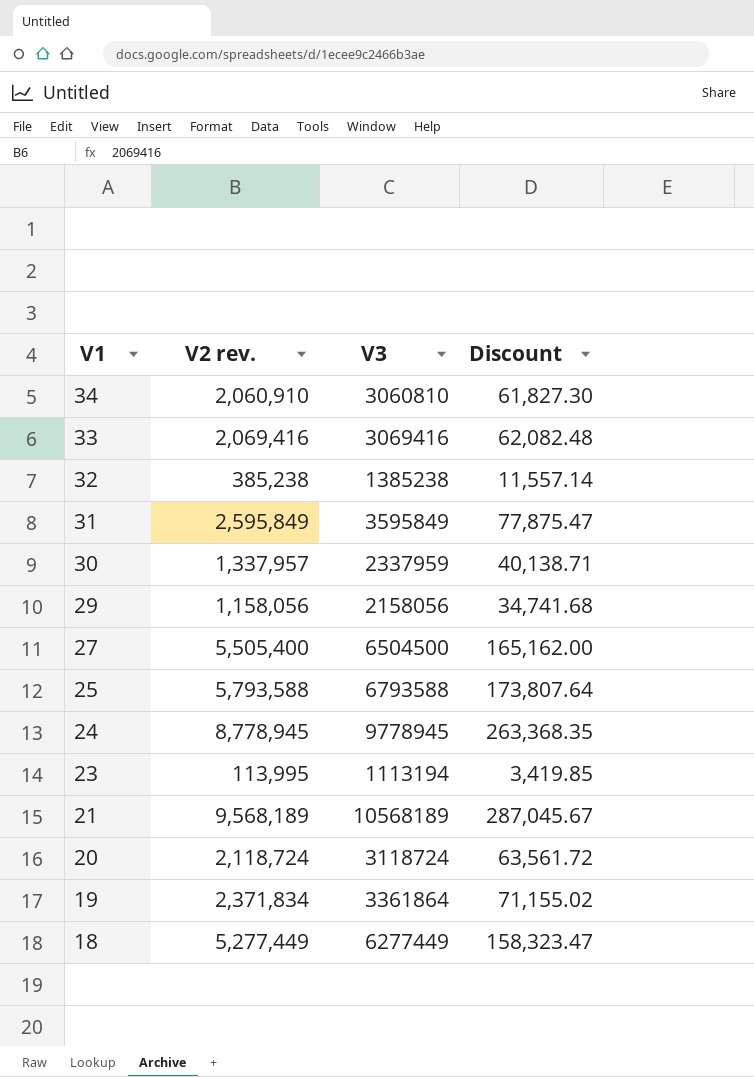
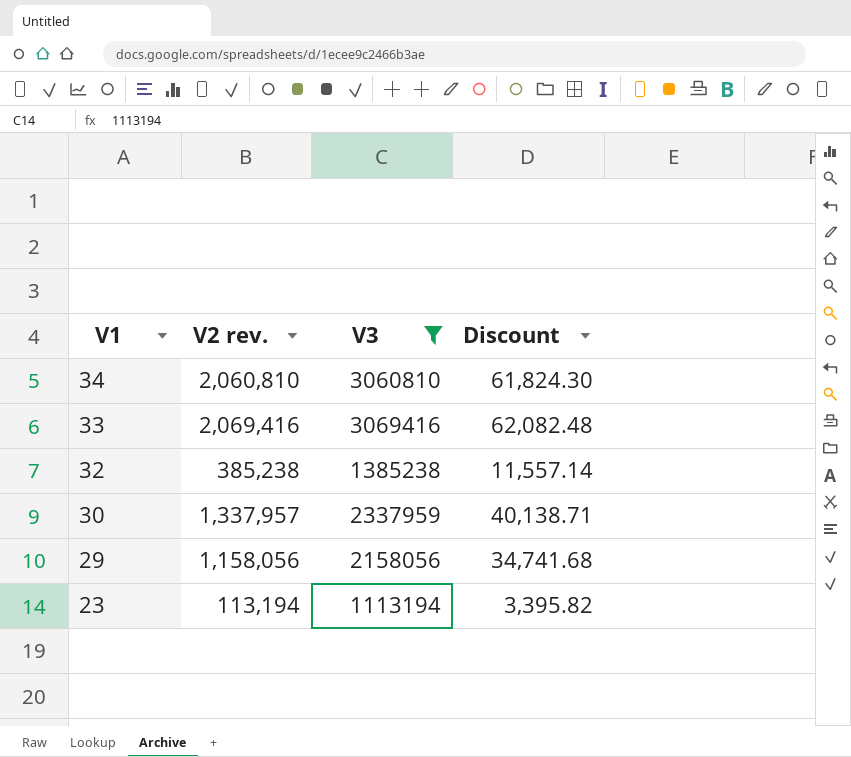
filter: none -> V3 <= 3069416
34 | V2 rev.: 2,060,910 -> 2,060,810
34 | Discount: 61,827.30 -> 61,824.30
23 | V2 rev.: 113,995 -> 113,194
23 | Discount: 3,419.85 -> 3,395.82

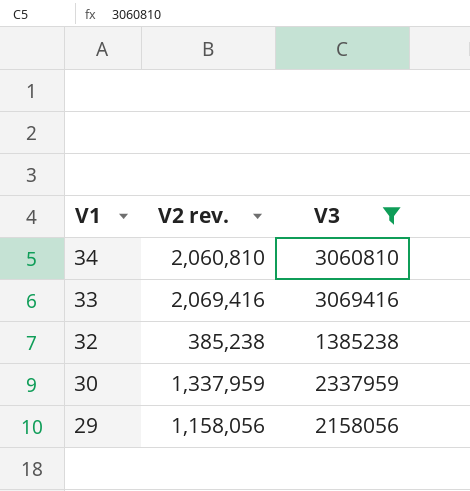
column Discount | formula: [V2 rev.] * 0.03 -> none
row 23: 113,194 | 1113194 | 3,395.82 -> none
30 | V2 rev.: 1,337,957 -> 1,337,959

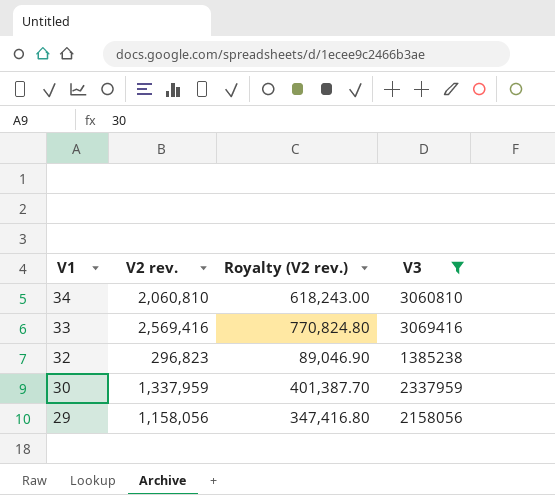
column Royalty (V2 rev.) | formula: none -> [V2 rev.] * 0.3
33 | V2 rev.: 2,069,416 -> 2,569,416
32 | V2 rev.: 385,238 -> 296,823

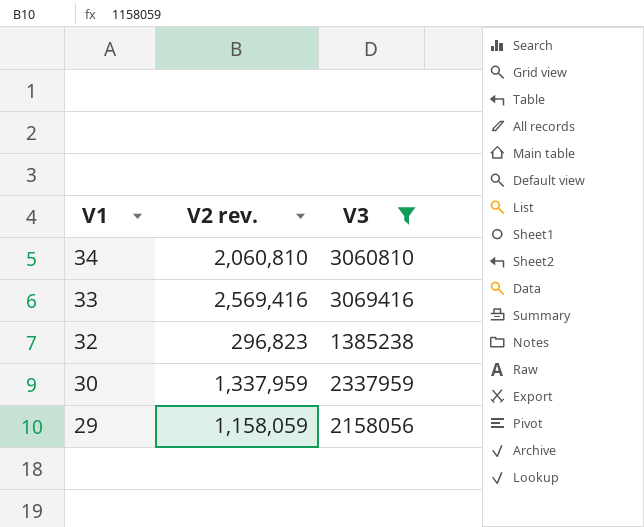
column Royalty (V2 rev.) | formula: [V2 rev.] * 0.3 -> none
29 | V2 rev.: 1,158,056 -> 1,158,059

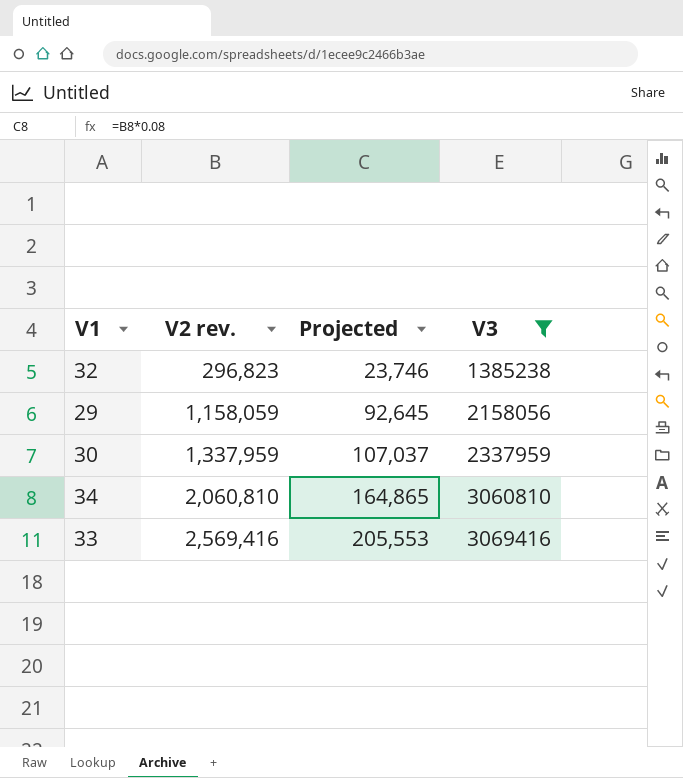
row order: V1 descending -> V2 rev. ascending
column Projected | formula: none -> [V2 rev.] * 0.08

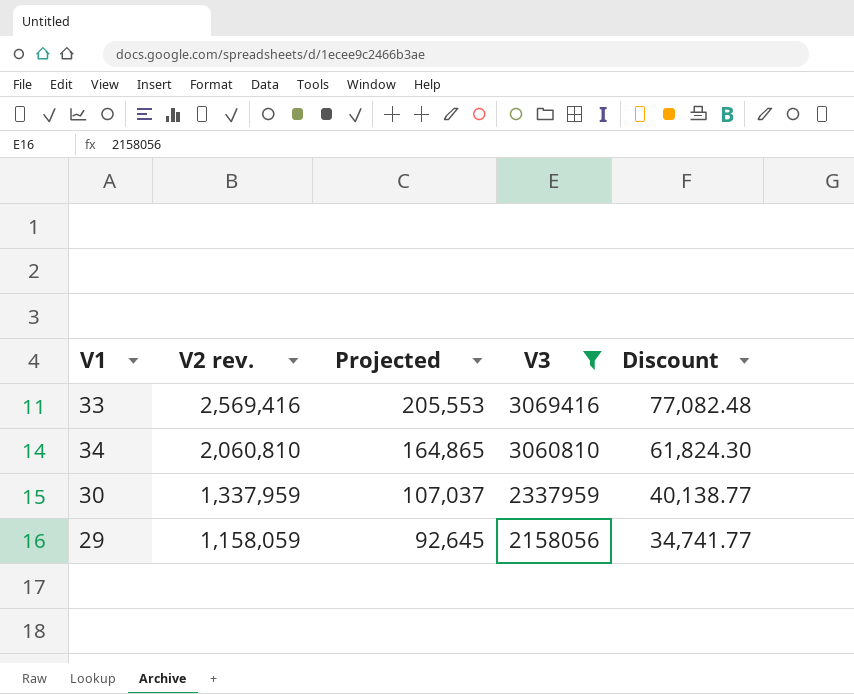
row order: V2 rev. ascending -> V2 rev. descending
column Discount | formula: none -> [V2 rev.] * 0.03
row 32: 296,823 | 23,746 | 1385238 -> none

